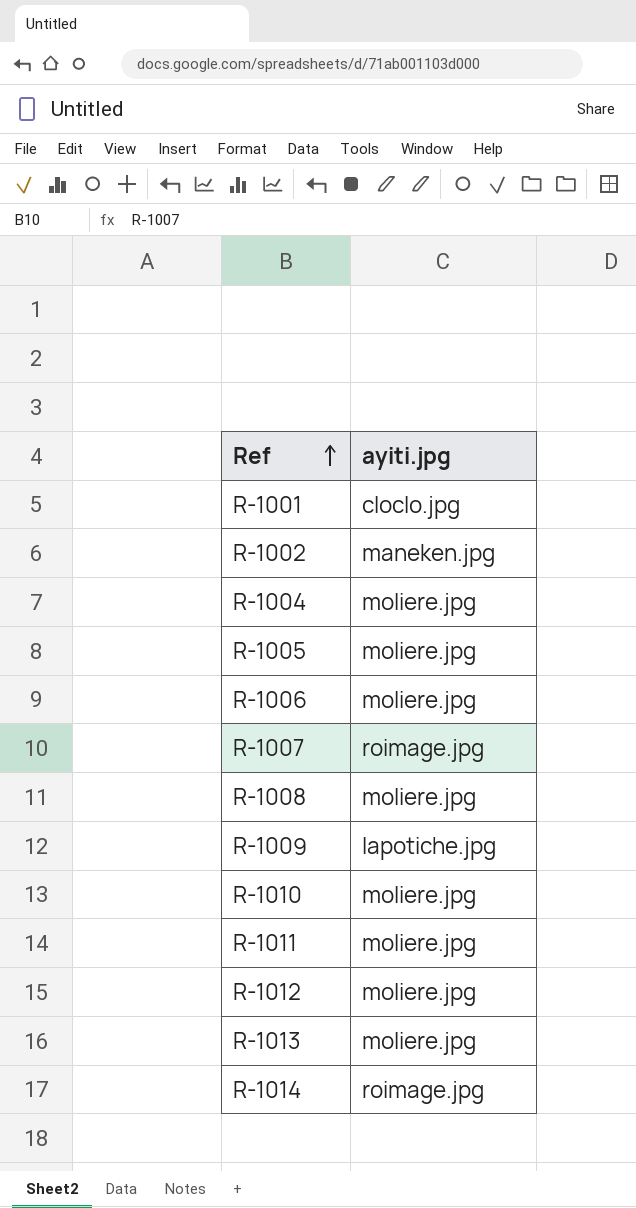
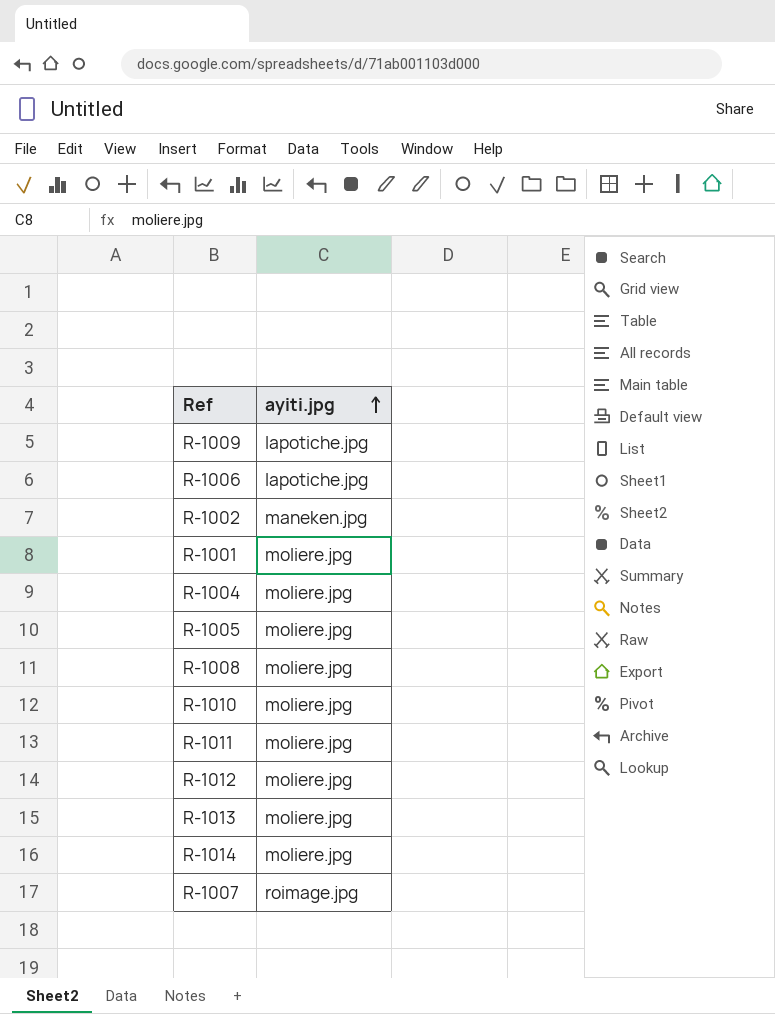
row order: Ref ascending -> ayiti.jpg ascending
R-1006 | ayiti.jpg: moliere.jpg -> lapotiche.jpg
R-1001 | ayiti.jpg: cloclo.jpg -> moliere.jpg
R-1014 | ayiti.jpg: roimage.jpg -> moliere.jpg

